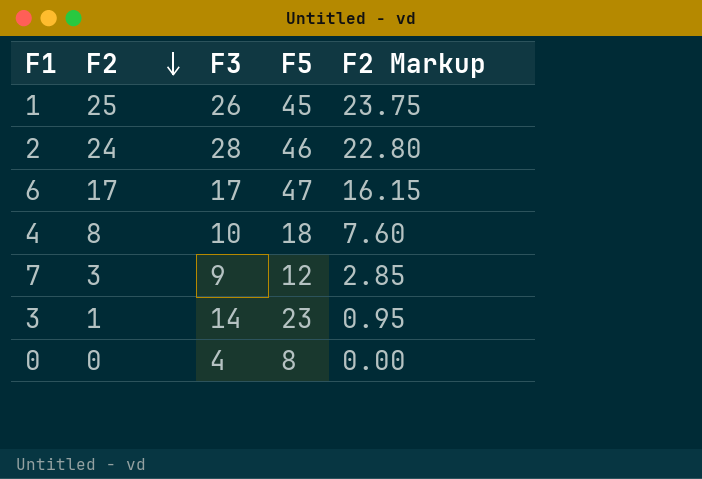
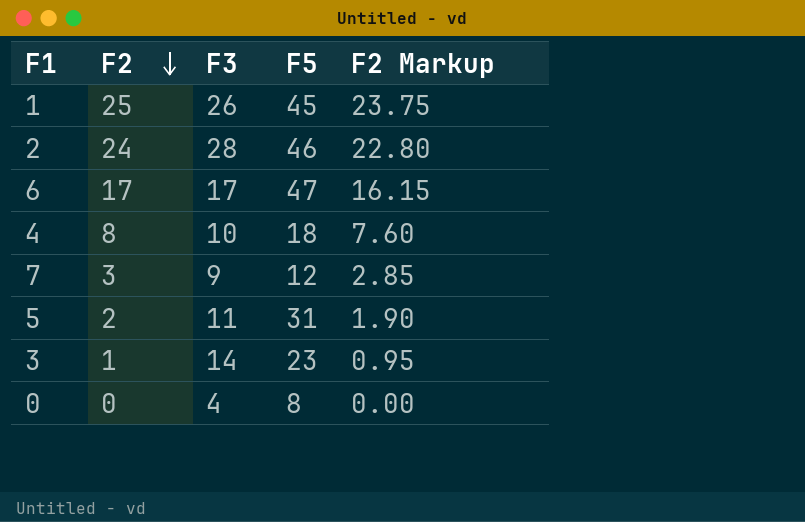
row 5: none -> 2 | 11 | 31 | 1.90

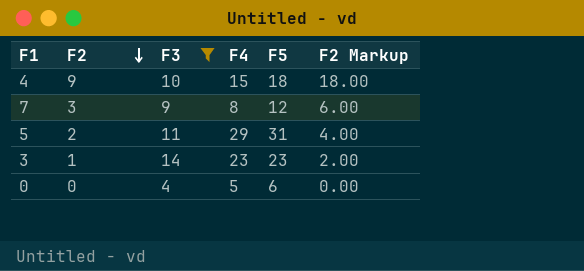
filter: none -> F3 <= 14
column F4 | position: none -> 4
column F2 Markup | formula: [F2] * 0.95 -> [F2] * 2
4 | F2: 8 -> 9
0 | F5: 8 -> 6

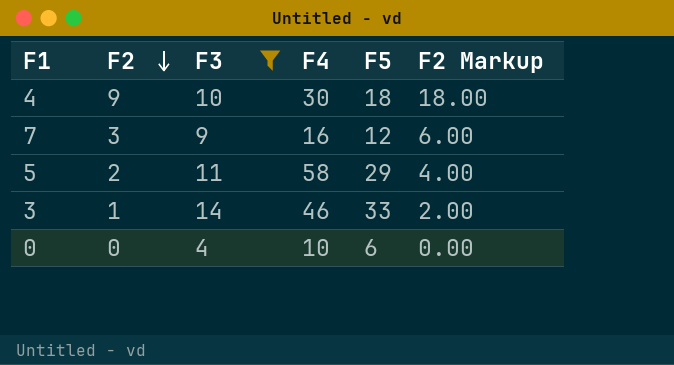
4 | F4: 15 -> 30
7 | F4: 8 -> 16
5 | F4: 29 -> 58
5 | F5: 31 -> 29
3 | F4: 23 -> 46
3 | F5: 23 -> 33
0 | F4: 5 -> 10

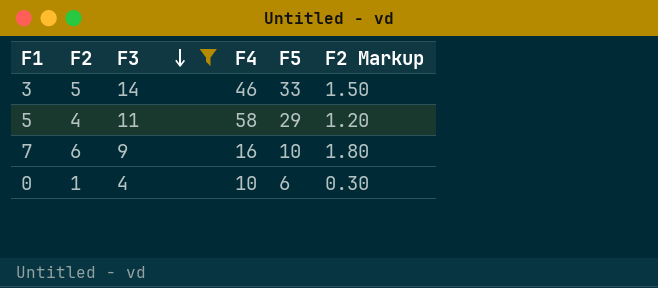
row order: F2 descending -> F3 descending
column F2 Markup | formula: [F2] * 2 -> [F2] * 0.3
row 4: 9 | 10 | 30 | 18 | 18.00 -> none
3 | F2: 1 -> 5
5 | F2: 2 -> 4
7 | F2: 3 -> 6
7 | F5: 12 -> 10
0 | F2: 0 -> 1

